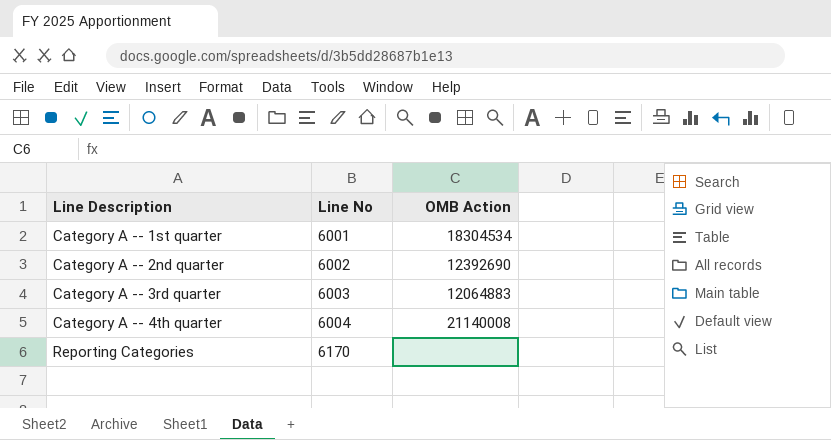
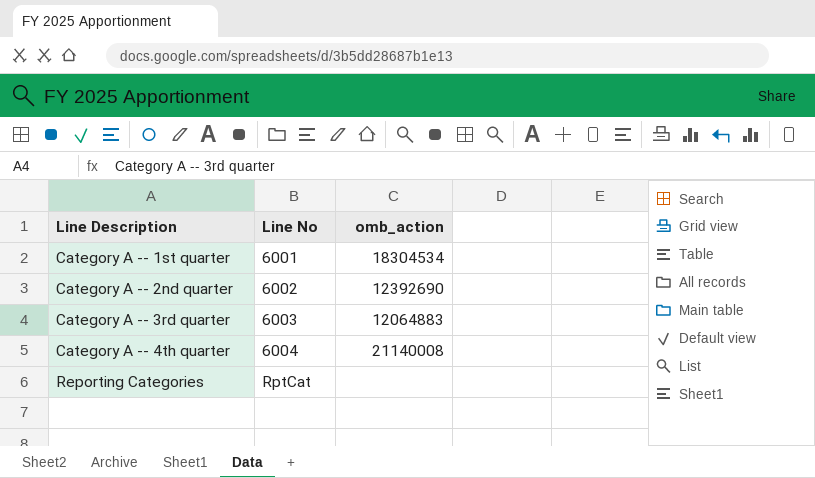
column name: OMB Action -> omb_action
Reporting Categories | Line No: 6170 -> RptCat

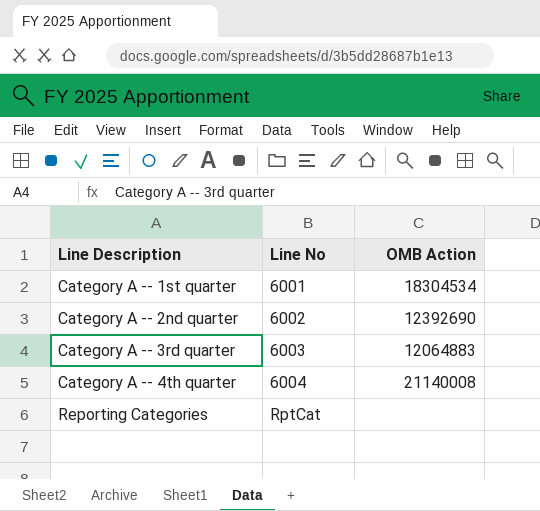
column name: omb_action -> OMB Action

